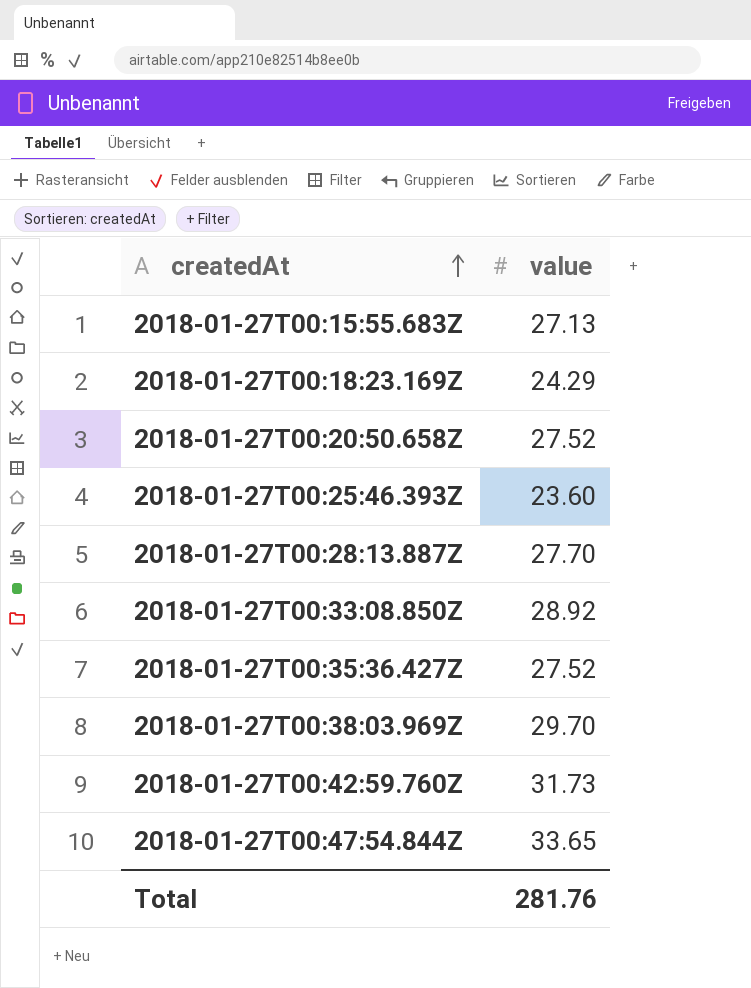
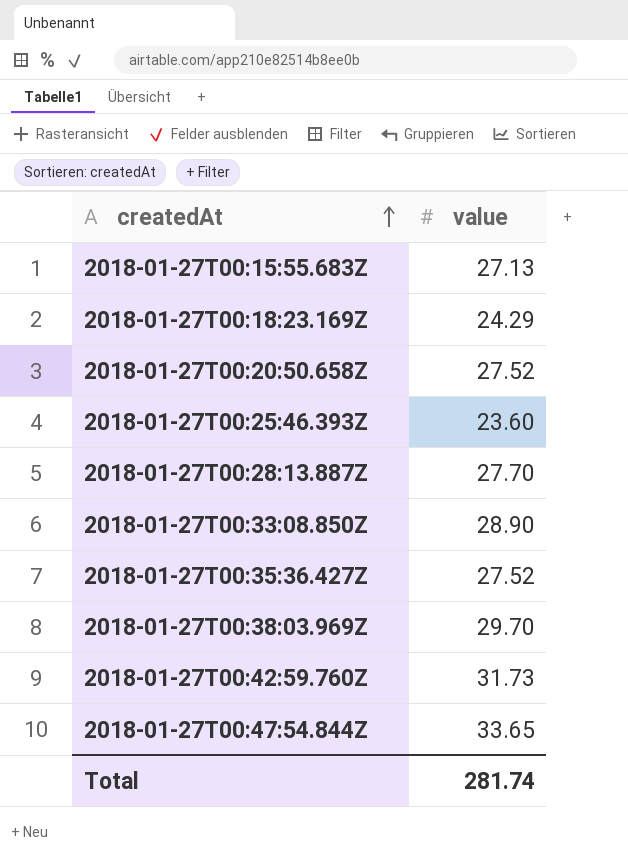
2018-01-27T00:33:08.850Z | value: 28.92 -> 28.90
Total | value: 281.76 -> 281.74

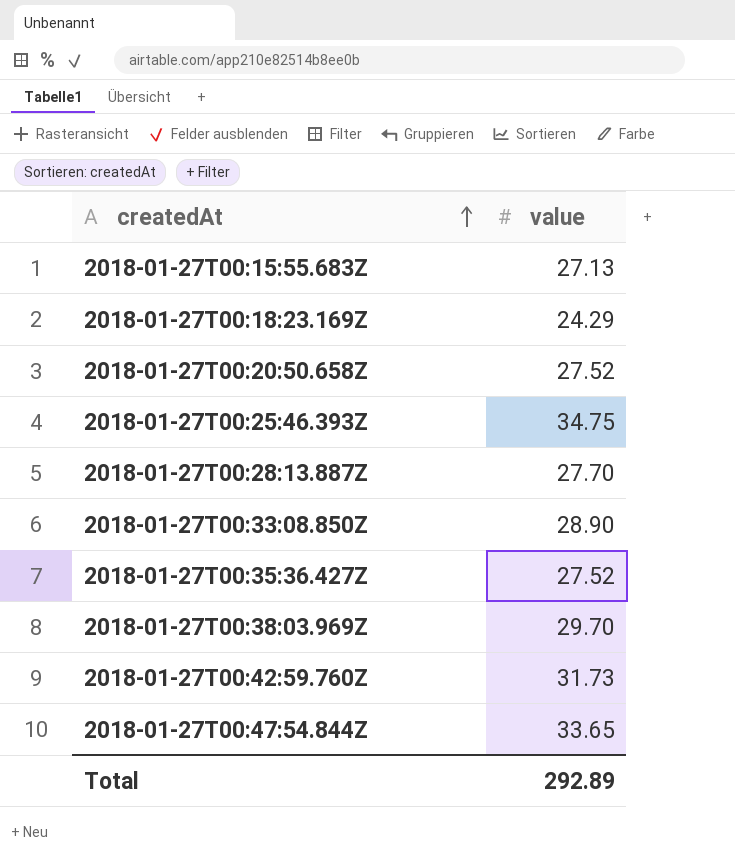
2018-01-27T00:25:46.393Z | value: 23.60 -> 34.75
Total | value: 281.74 -> 292.89

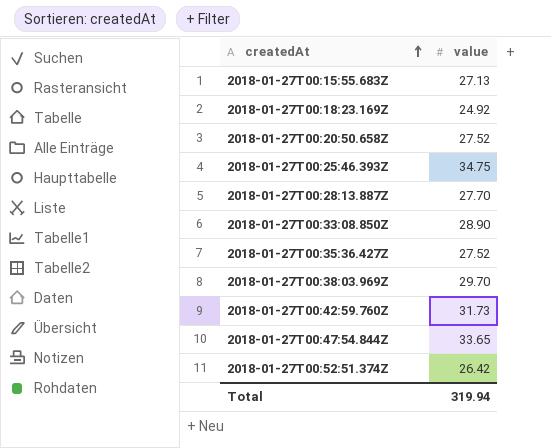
2018-01-27T00:18:23.169Z | value: 24.29 -> 24.92
row 2018-01-27T00:52:51.374Z: none -> 26.42
Total | value: 292.89 -> 319.94

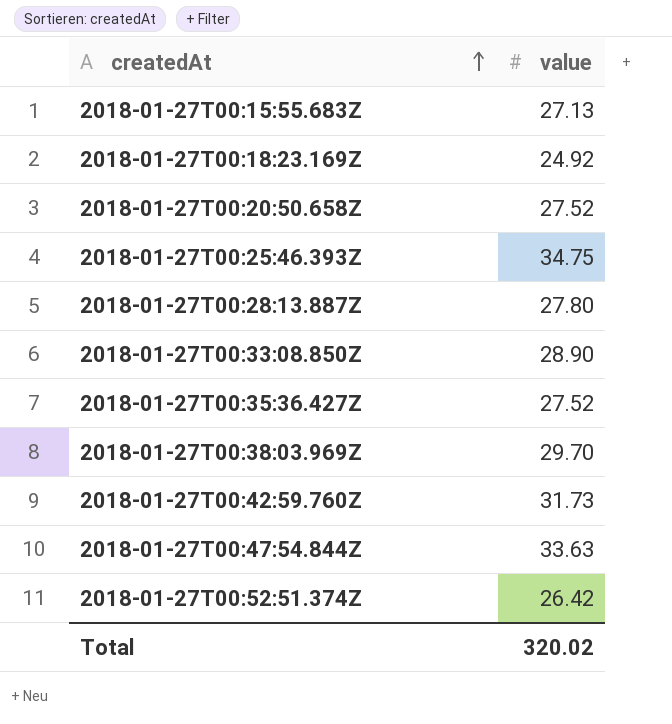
2018-01-27T00:28:13.887Z | value: 27.70 -> 27.80
2018-01-27T00:47:54.844Z | value: 33.65 -> 33.63
Total | value: 319.94 -> 320.02

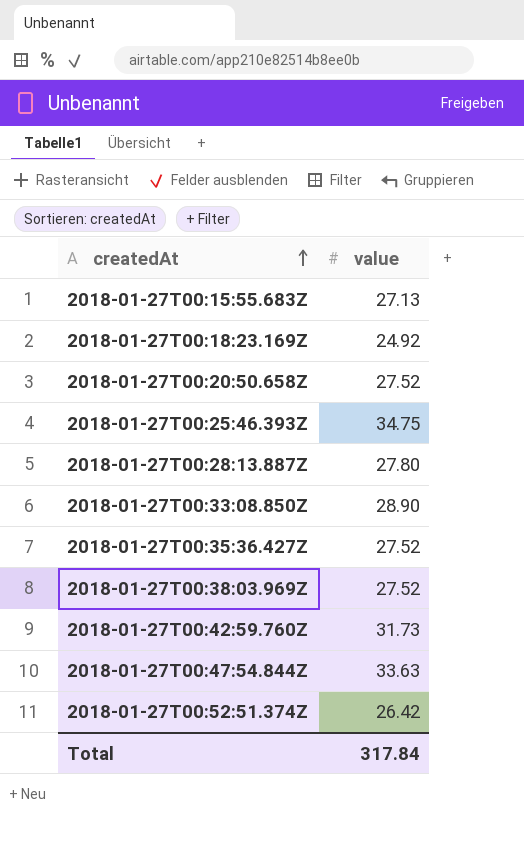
2018-01-27T00:38:03.969Z | value: 29.70 -> 27.52
Total | value: 320.02 -> 317.84

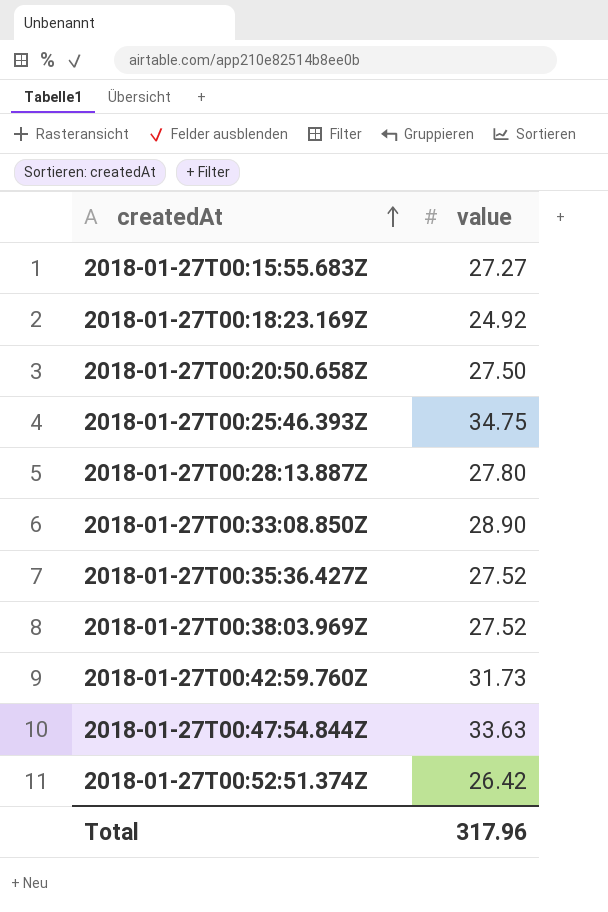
2018-01-27T00:15:55.683Z | value: 27.13 -> 27.27
2018-01-27T00:20:50.658Z | value: 27.52 -> 27.50
Total | value: 317.84 -> 317.96

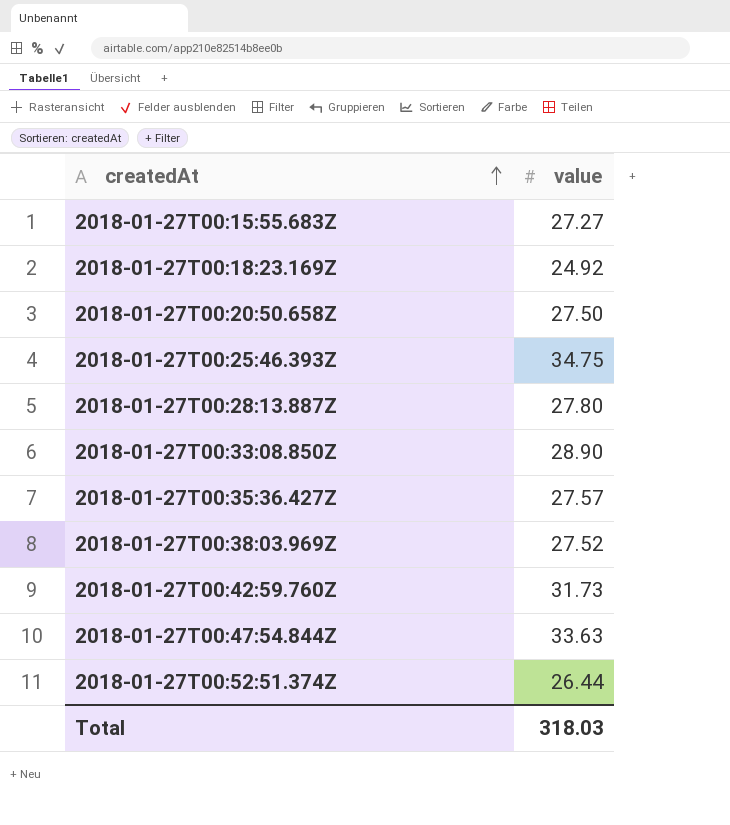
2018-01-27T00:35:36.427Z | value: 27.52 -> 27.57
2018-01-27T00:52:51.374Z | value: 26.42 -> 26.44
Total | value: 317.96 -> 318.03

